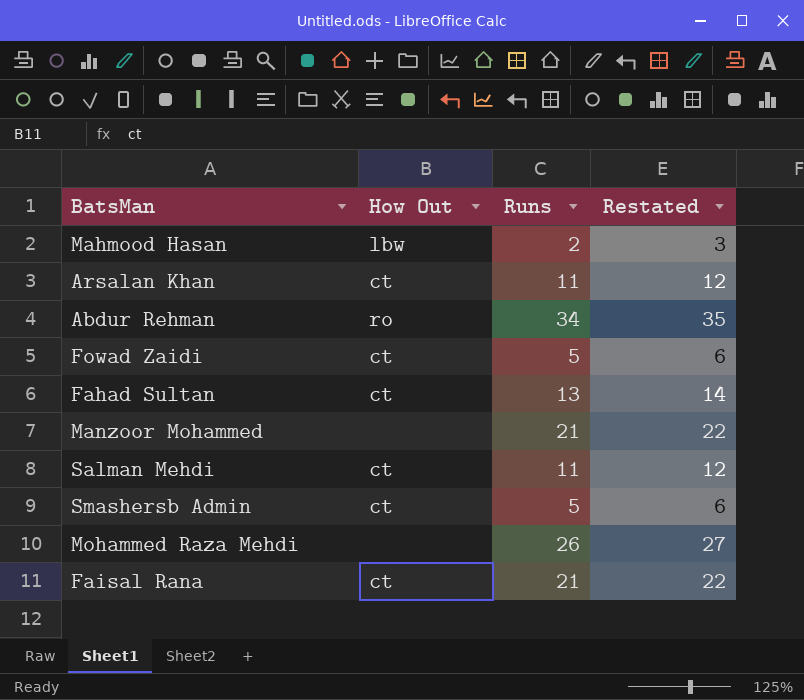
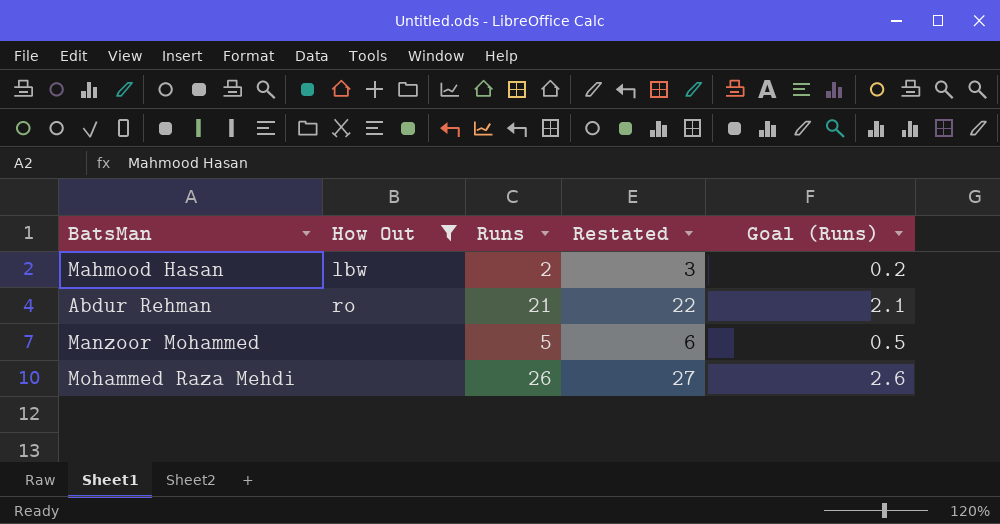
filter: none -> How Out != ct
column Goal (Runs) | formula: none -> [Runs] * 0.1
Abdur Rehman | Runs: 34 -> 21
Abdur Rehman | Restated: 35 -> 22
Manzoor Mohammed | Runs: 21 -> 5
Manzoor Mohammed | Restated: 22 -> 6

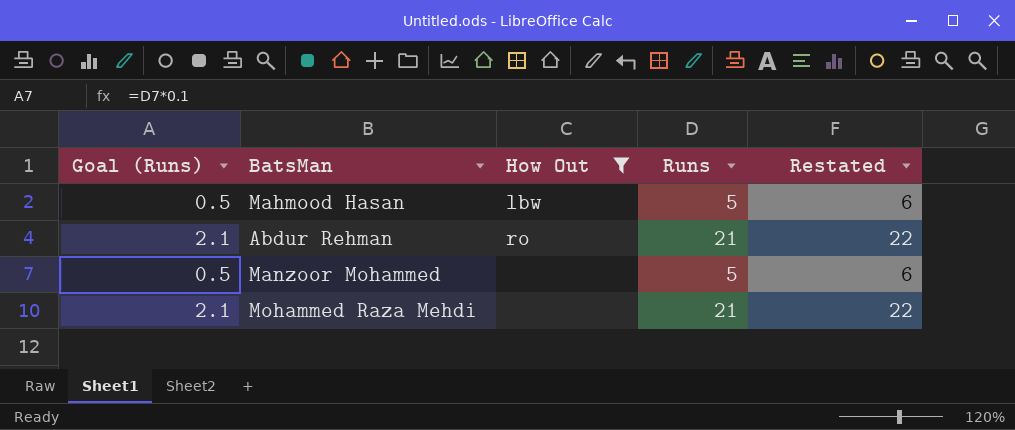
column Goal (Runs) | position: 5 -> 1
Mahmood Hasan | Goal (Runs): 0.2 -> 0.5
Mahmood Hasan | Runs: 2 -> 5
Mahmood Hasan | Restated: 3 -> 6
Mohammed Raza Mehdi | Goal (Runs): 2.6 -> 2.1
Mohammed Raza Mehdi | Runs: 26 -> 21
Mohammed Raza Mehdi | Restated: 27 -> 22

